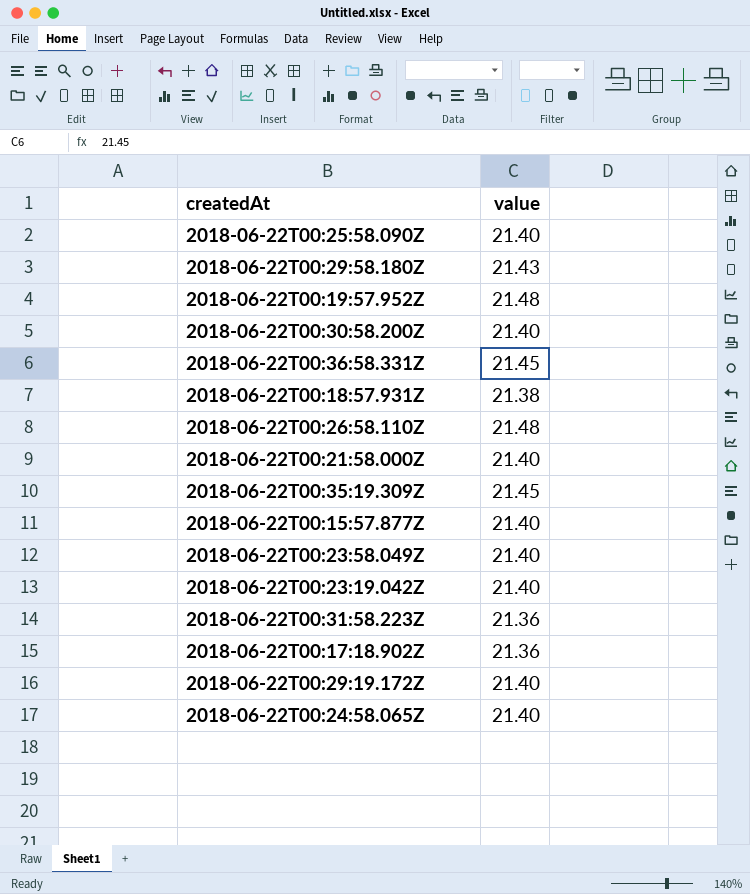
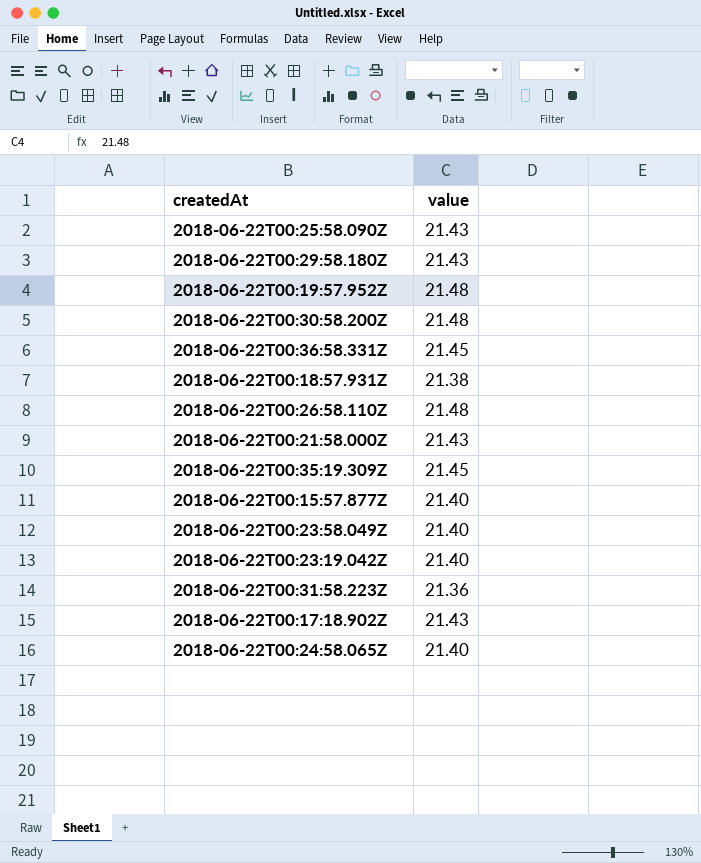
row 2018-06-22T00:29:19.172Z: 21.40 -> none
2018-06-22T00:25:58.090Z | value: 21.40 -> 21.43
2018-06-22T00:30:58.200Z | value: 21.40 -> 21.48
2018-06-22T00:21:58.000Z | value: 21.40 -> 21.43
2018-06-22T00:17:18.902Z | value: 21.36 -> 21.43

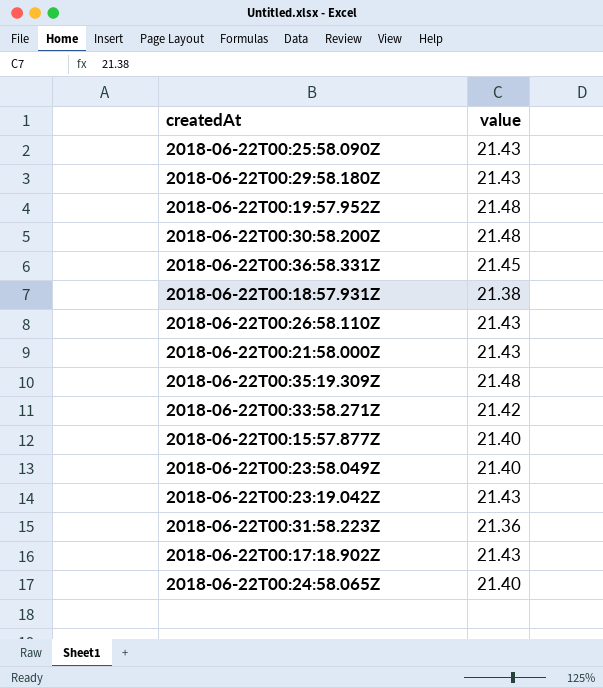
2018-06-22T00:26:58.110Z | value: 21.48 -> 21.43
2018-06-22T00:35:19.309Z | value: 21.45 -> 21.48
row 2018-06-22T00:33:58.271Z: none -> 21.42
2018-06-22T00:23:19.042Z | value: 21.40 -> 21.43

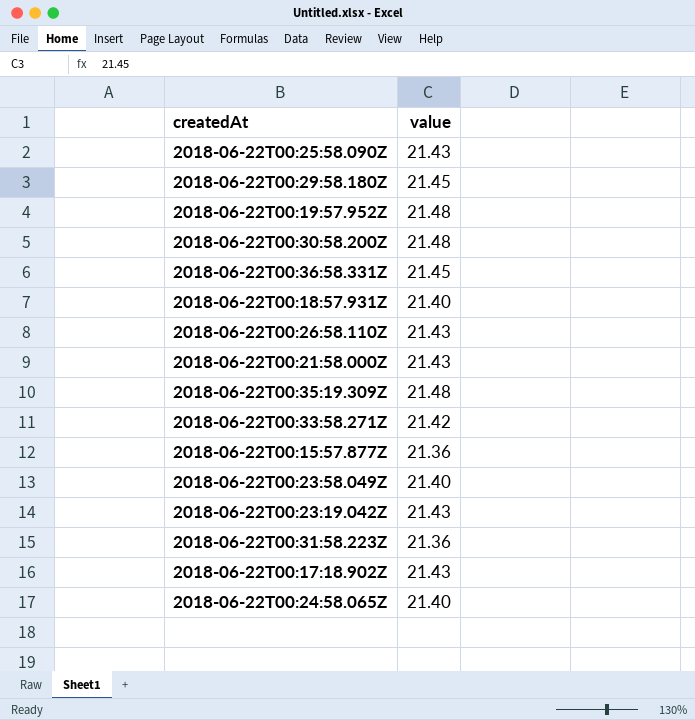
2018-06-22T00:29:58.180Z | value: 21.43 -> 21.45
2018-06-22T00:18:57.931Z | value: 21.38 -> 21.40
2018-06-22T00:15:57.877Z | value: 21.40 -> 21.36

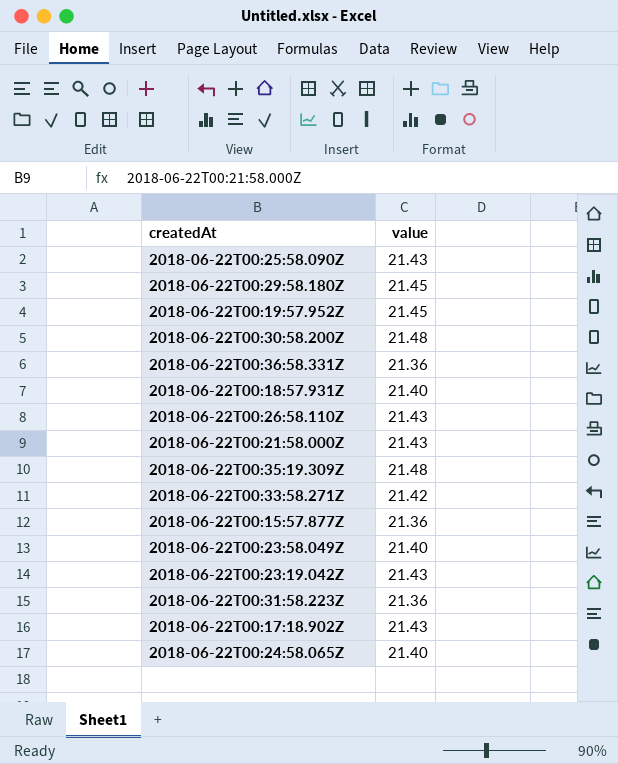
2018-06-22T00:19:57.952Z | value: 21.48 -> 21.45
2018-06-22T00:36:58.331Z | value: 21.45 -> 21.36

